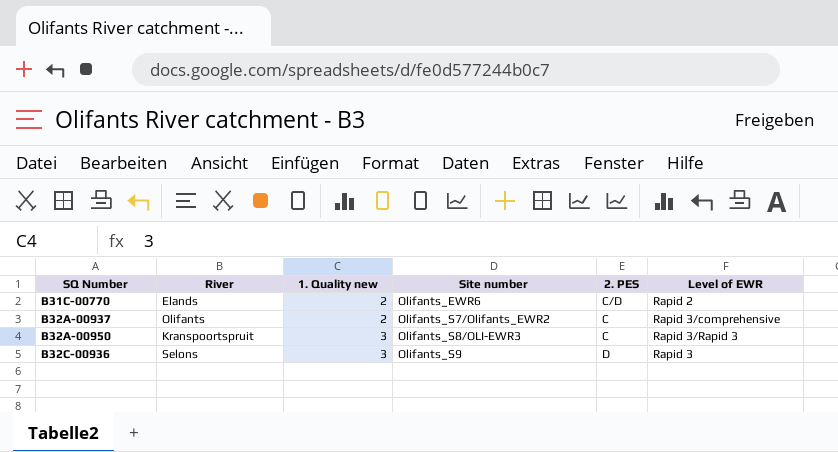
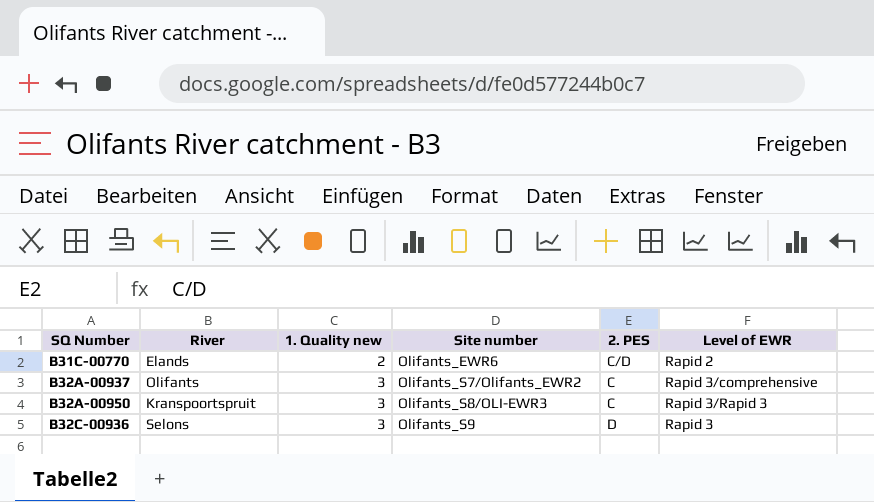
B32A-00937 | 1. Quality new: 2 -> 3

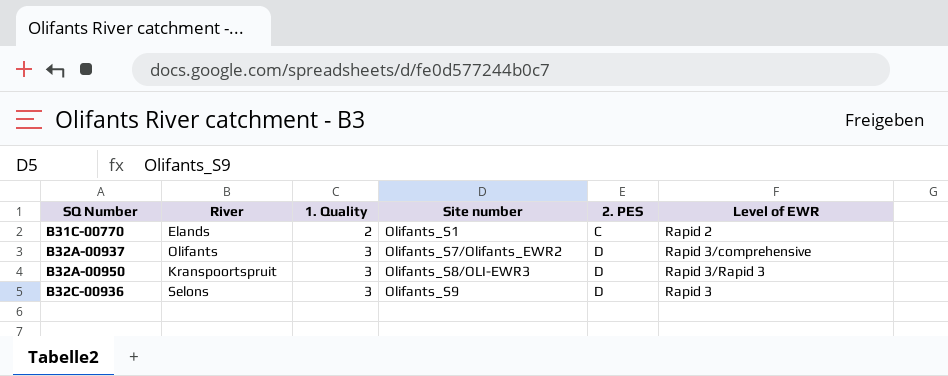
column name: 1. Quality new -> 1. Quality
B31C-00770 | Site number: Olifants_EWR6 -> Olifants_S1
B31C-00770 | 2. PES: C/D -> C
B32A-00937 | 2. PES: C -> D
B32A-00950 | 2. PES: C -> D

